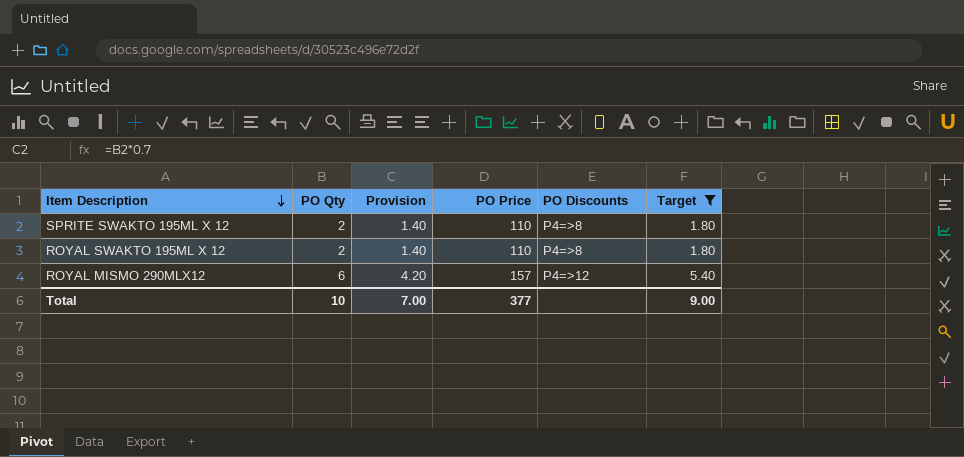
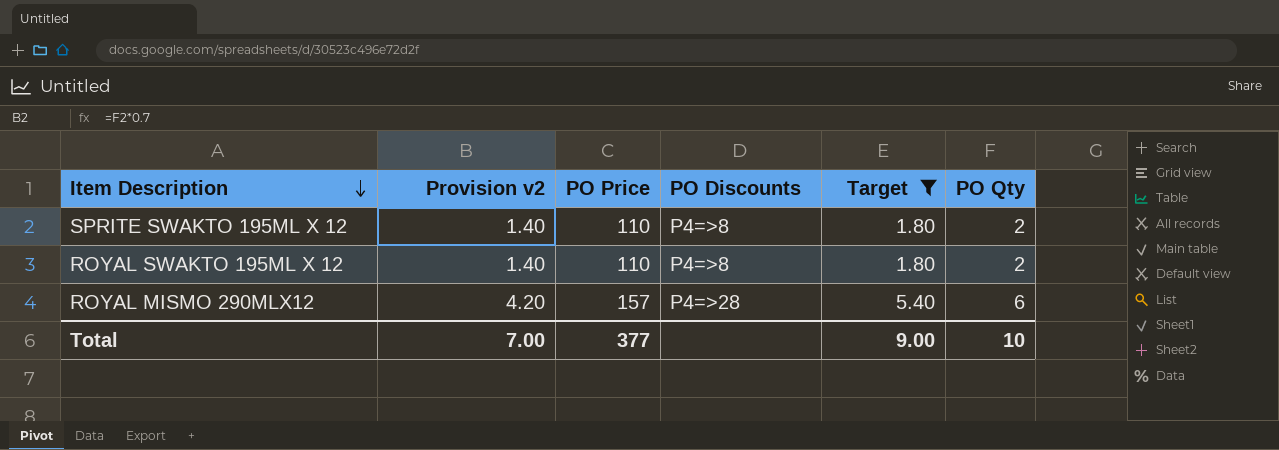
column name: Provision -> Provision v2
column PO Qty | position: 2 -> 6
ROYAL MISMO 290MLX12 | PO Discounts: P4=>12 -> P4=>28

